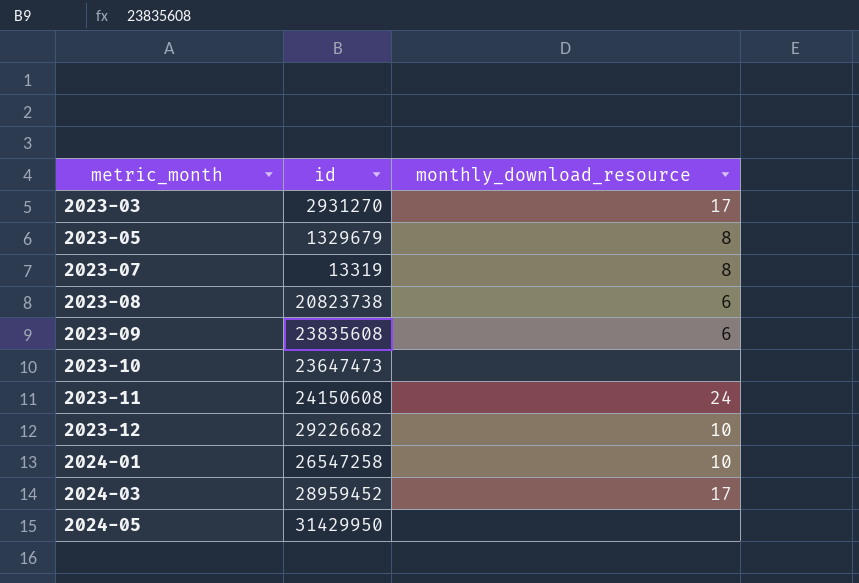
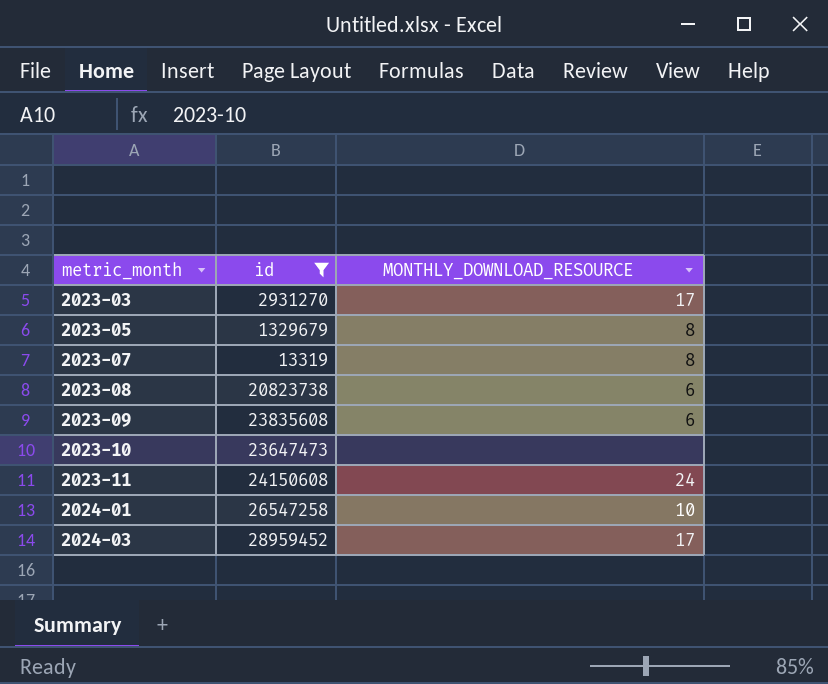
filter: none -> id <= 28959452
column name: monthly_download_resource -> MONTHLY_DOWNLOAD_RESOURCE

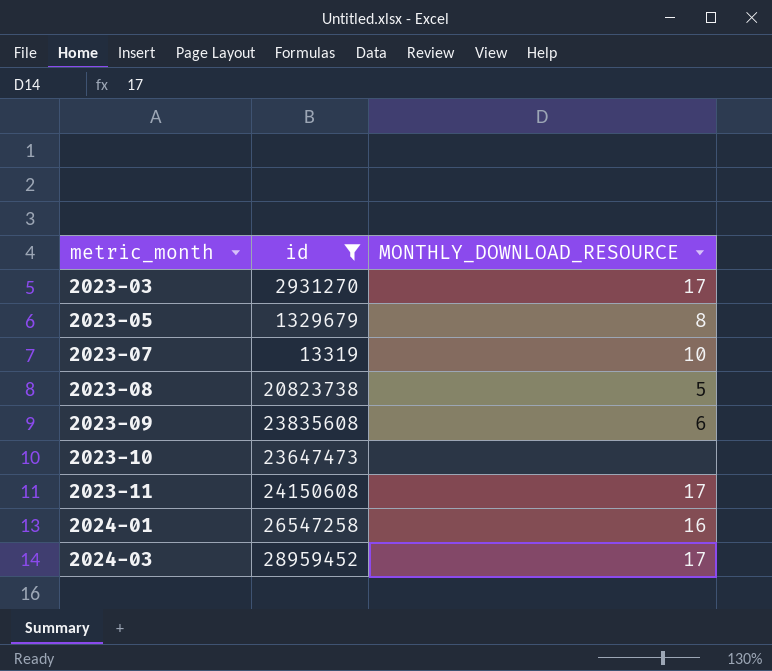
2023-07 | MONTHLY_DOWNLOAD_RESOURCE: 8 -> 10
2023-08 | MONTHLY_DOWNLOAD_RESOURCE: 6 -> 5
2023-11 | MONTHLY_DOWNLOAD_RESOURCE: 24 -> 17
2024-01 | MONTHLY_DOWNLOAD_RESOURCE: 10 -> 16

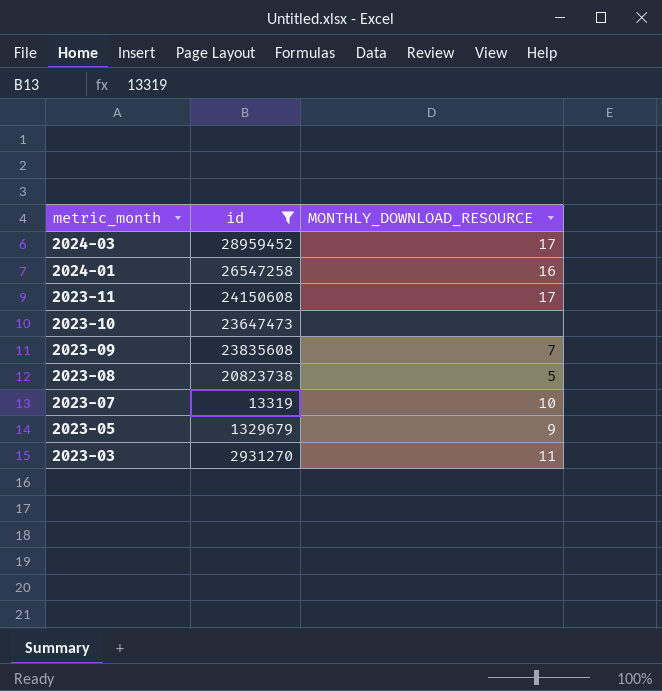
row order: metric_month ascending -> metric_month descending
2023-09 | MONTHLY_DOWNLOAD_RESOURCE: 6 -> 7
2023-05 | MONTHLY_DOWNLOAD_RESOURCE: 8 -> 9
2023-03 | MONTHLY_DOWNLOAD_RESOURCE: 17 -> 11

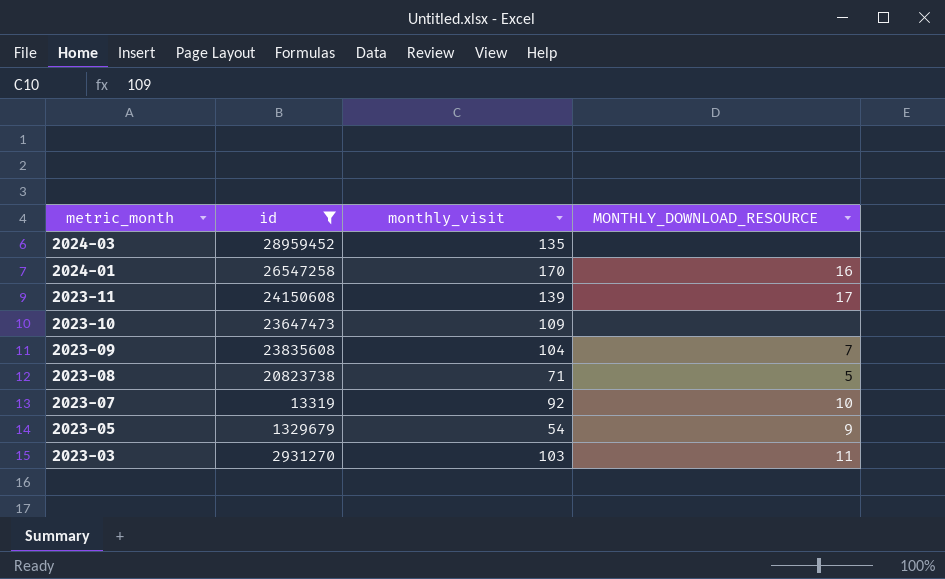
column monthly_visit | position: none -> 3
2024-03 | MONTHLY_DOWNLOAD_RESOURCE: 17 -> none

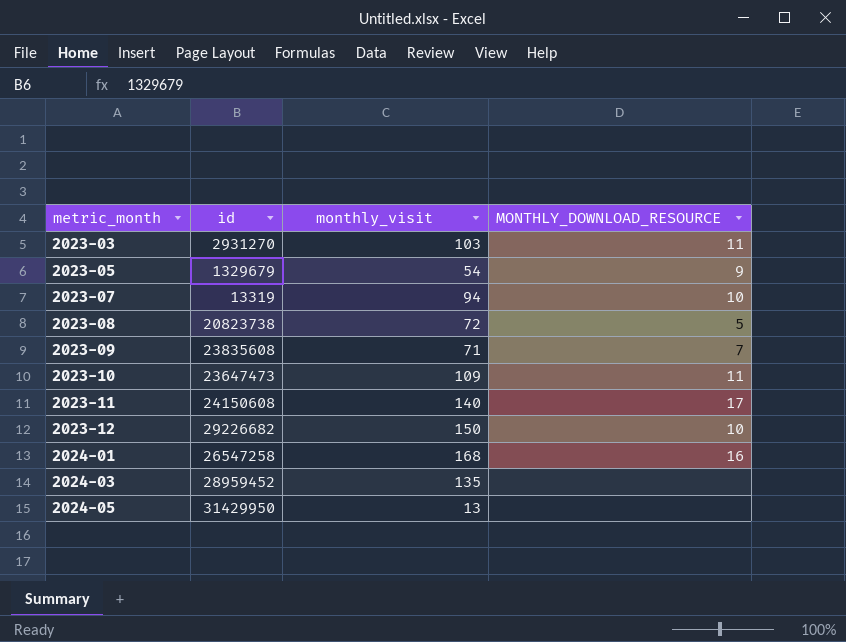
filter: id <= 28959452 -> none
row order: metric_month descending -> metric_month ascending
2023-07 | monthly_visit: 92 -> 94
2023-08 | monthly_visit: 71 -> 72
2023-09 | monthly_visit: 104 -> 71
2023-10 | MONTHLY_DOWNLOAD_RESOURCE: none -> 11
2023-11 | monthly_visit: 139 -> 140
2024-01 | monthly_visit: 170 -> 168

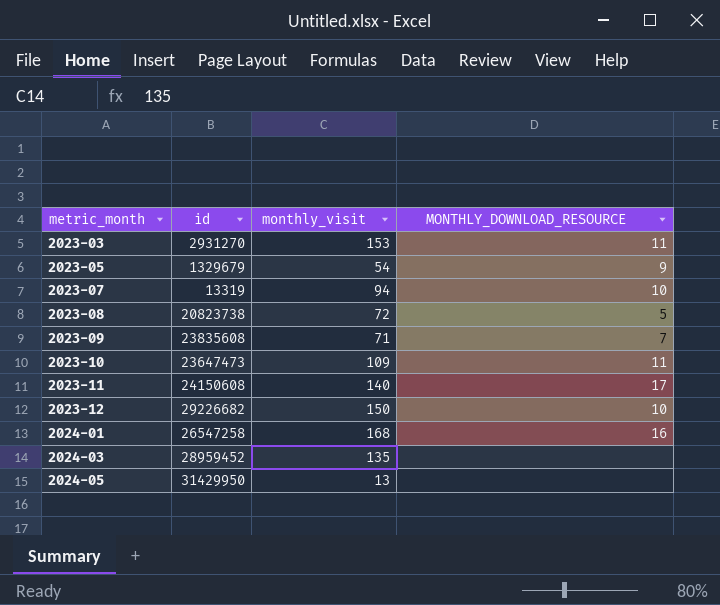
2023-03 | monthly_visit: 103 -> 153

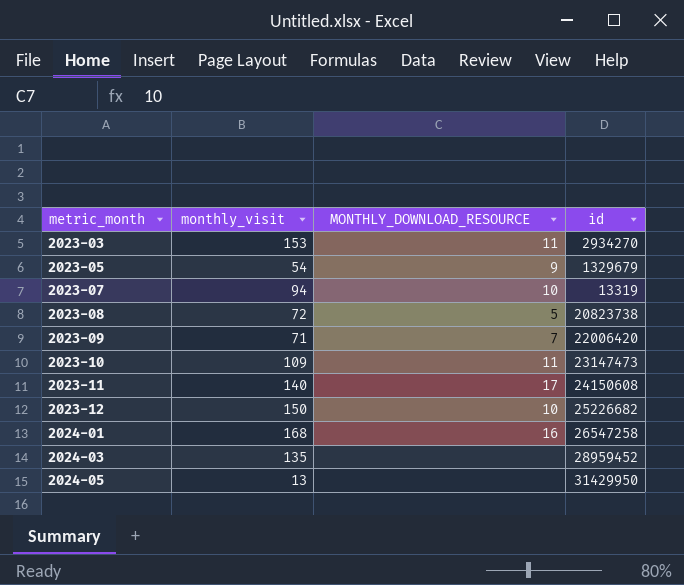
column id | position: 2 -> 4
2023-03 | id: 2931270 -> 2934270
2023-09 | id: 23835608 -> 22006420
2023-10 | id: 23647473 -> 23147473
2023-12 | id: 29226682 -> 25226682

